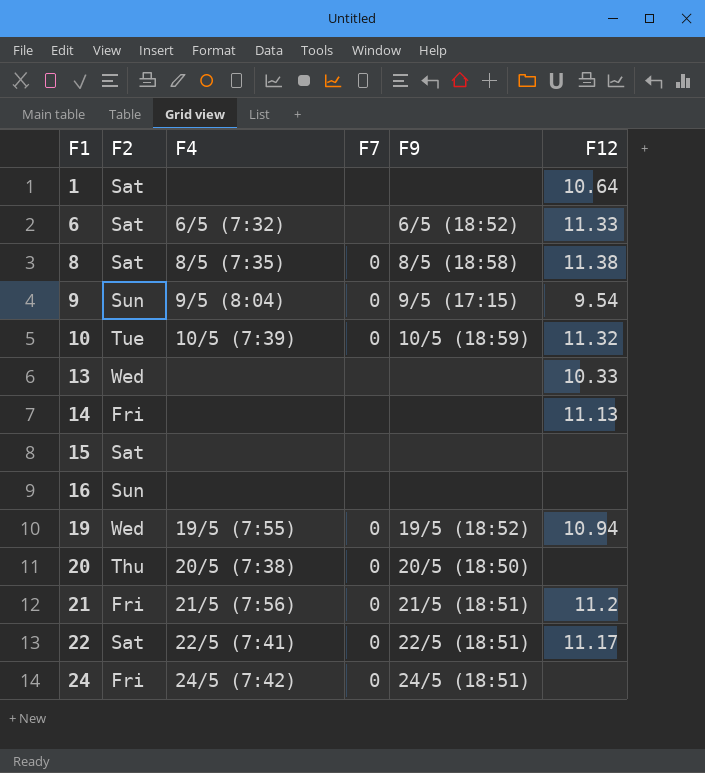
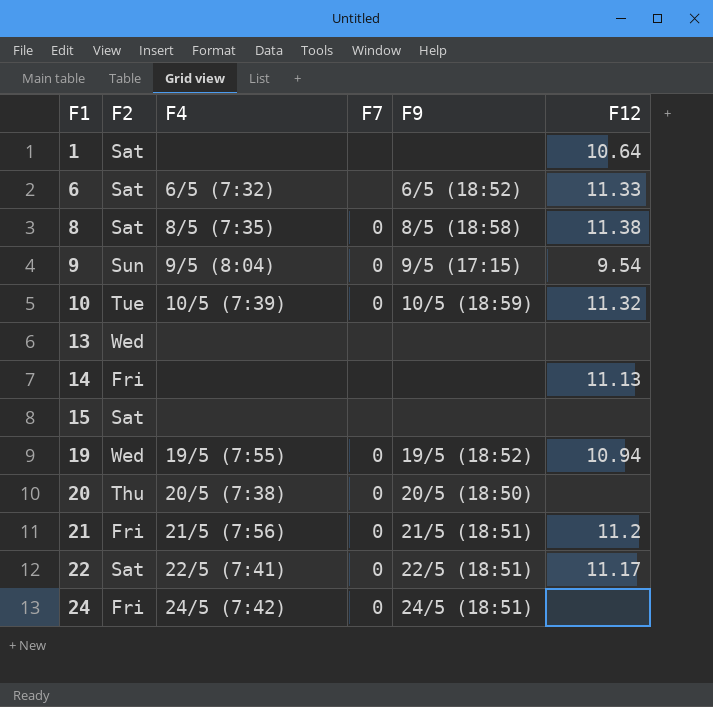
row 16: Sun | none | none | none | none -> none
13 | F12: 10.33 -> none

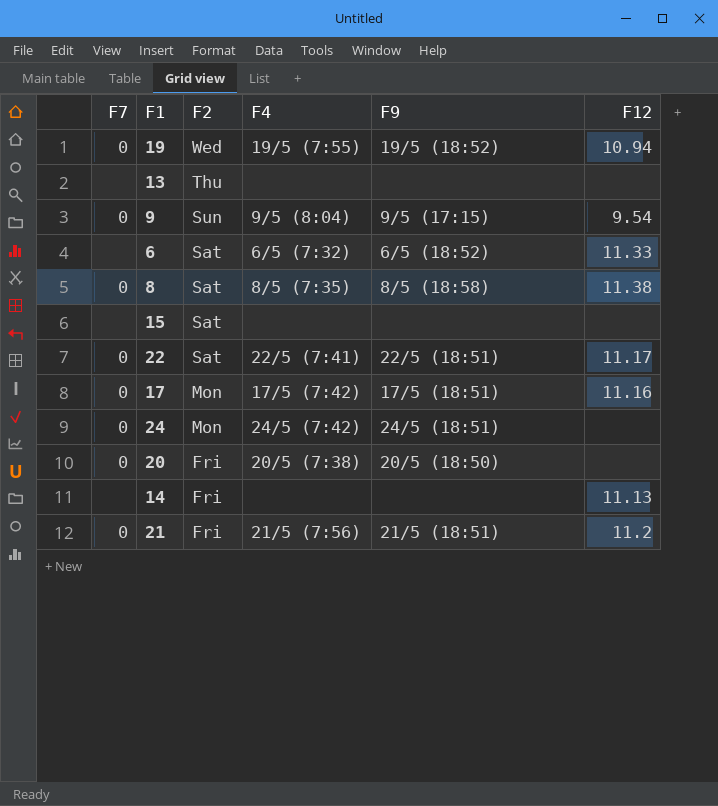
row order: F1 ascending -> F2 descending
column F7 | position: 4 -> 1
row 1: Sat | none | none | none | 10.64 -> none
row 10: Tue | 10/5 (7:39) | 0 | 10/5 (18:59) | 11.32 -> none
13 | F2: Wed -> Thu
row 17: none -> 0 | Mon | 17/5 (7:42) | 17/5 (18:51) | 11.16
24 | F2: Fri -> Mon
20 | F2: Thu -> Fri

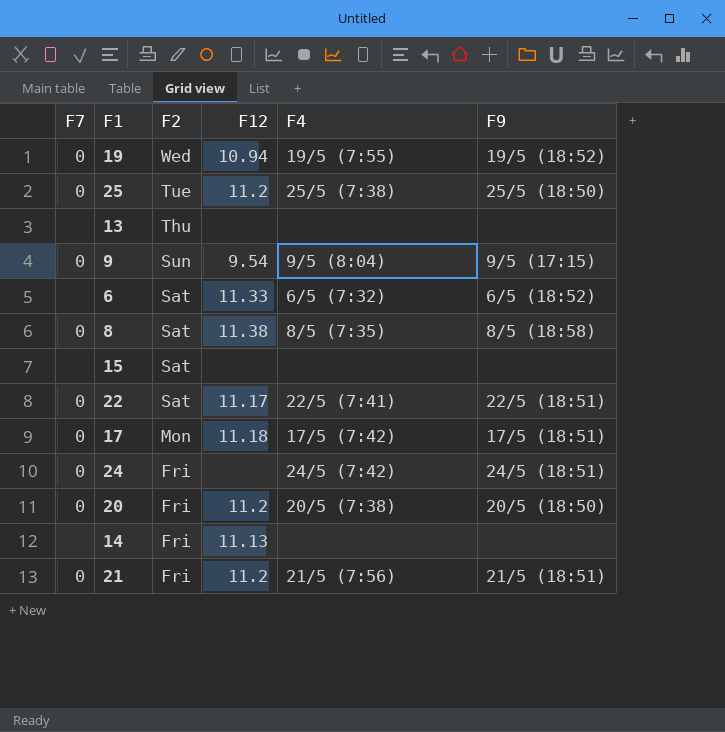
column F12 | position: 6 -> 4
row 25: none -> 0 | Tue | 11.2 | 25/5 (7:38) | 25/5 (18:50)
17 | F12: 11.16 -> 11.18
24 | F2: Mon -> Fri
20 | F12: none -> 11.2

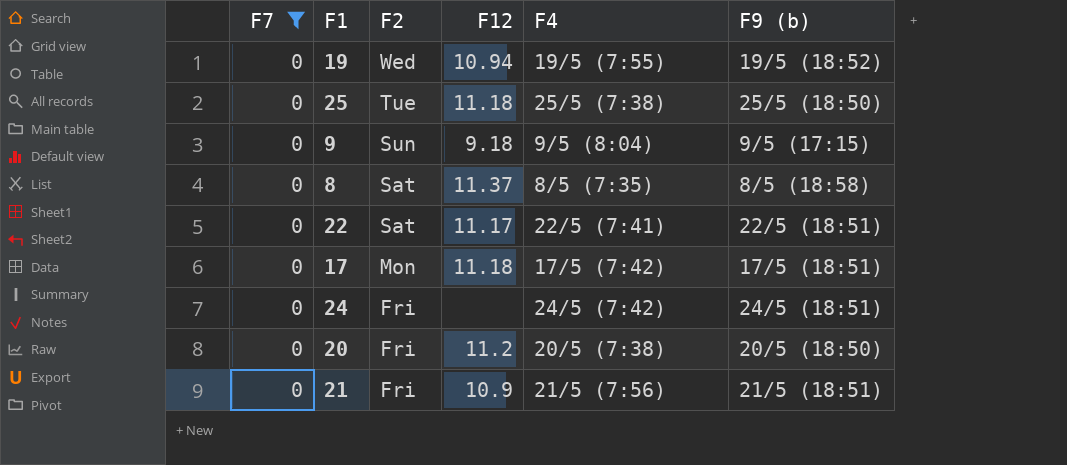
filter: none -> F7 = 0
column name: F9 -> F9 (b)
25 | F12: 11.2 -> 11.18
9 | F12: 9.54 -> 9.18
8 | F12: 11.38 -> 11.37
21 | F12: 11.2 -> 10.9

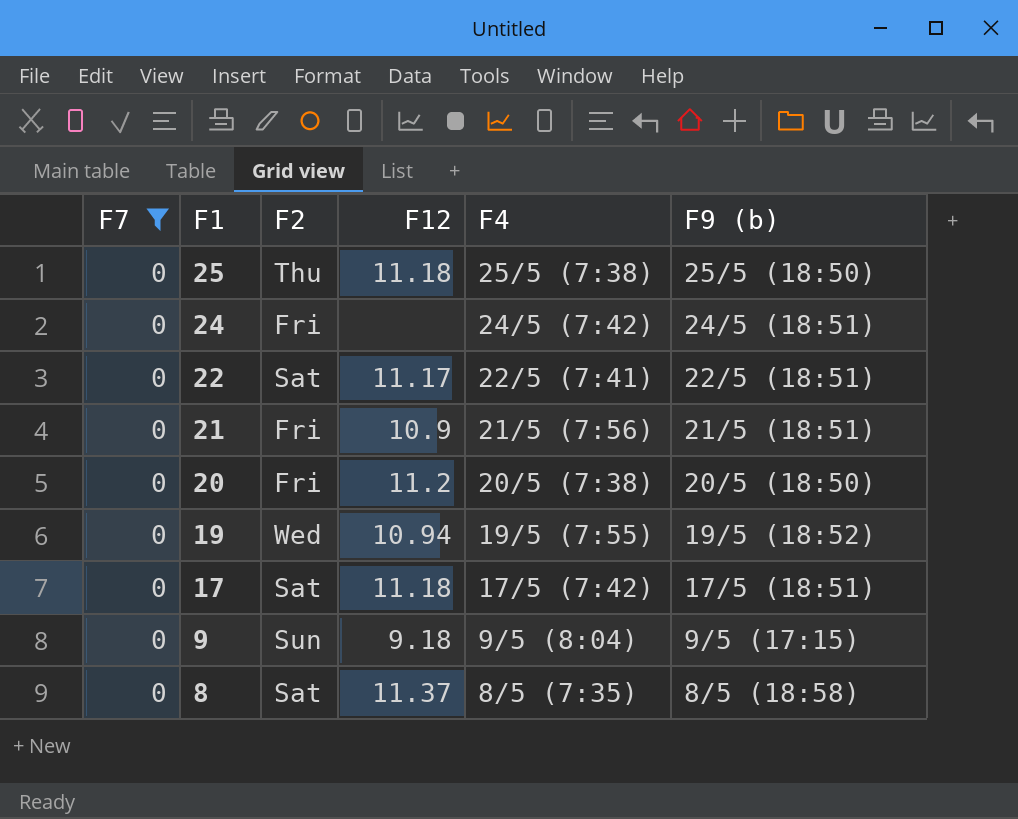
row order: F2 descending -> F1 descending
25 | F2: Tue -> Thu
17 | F2: Mon -> Sat

